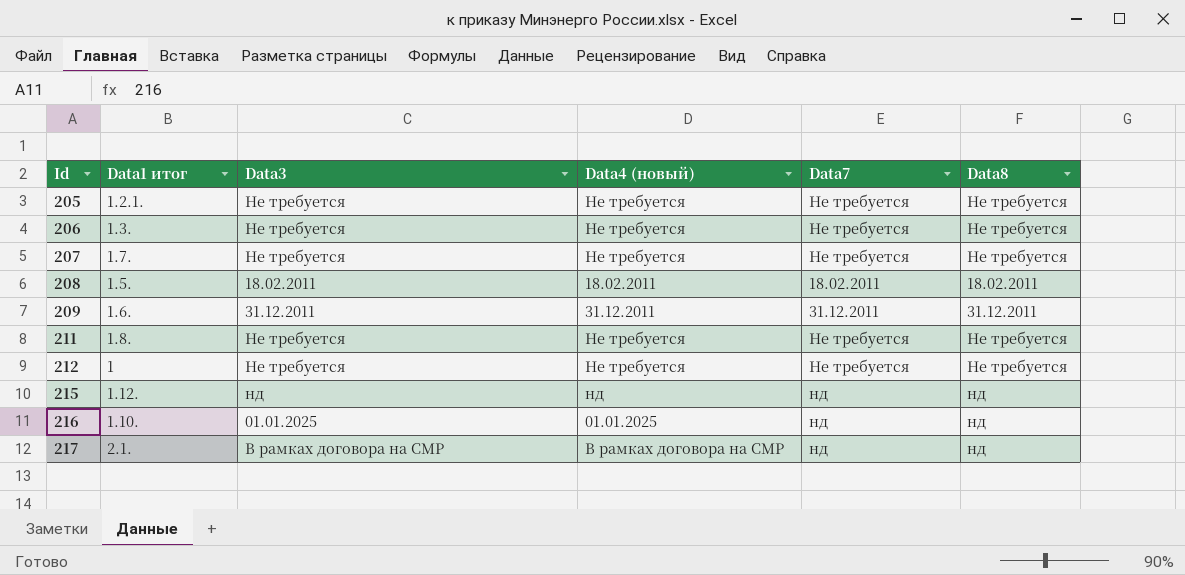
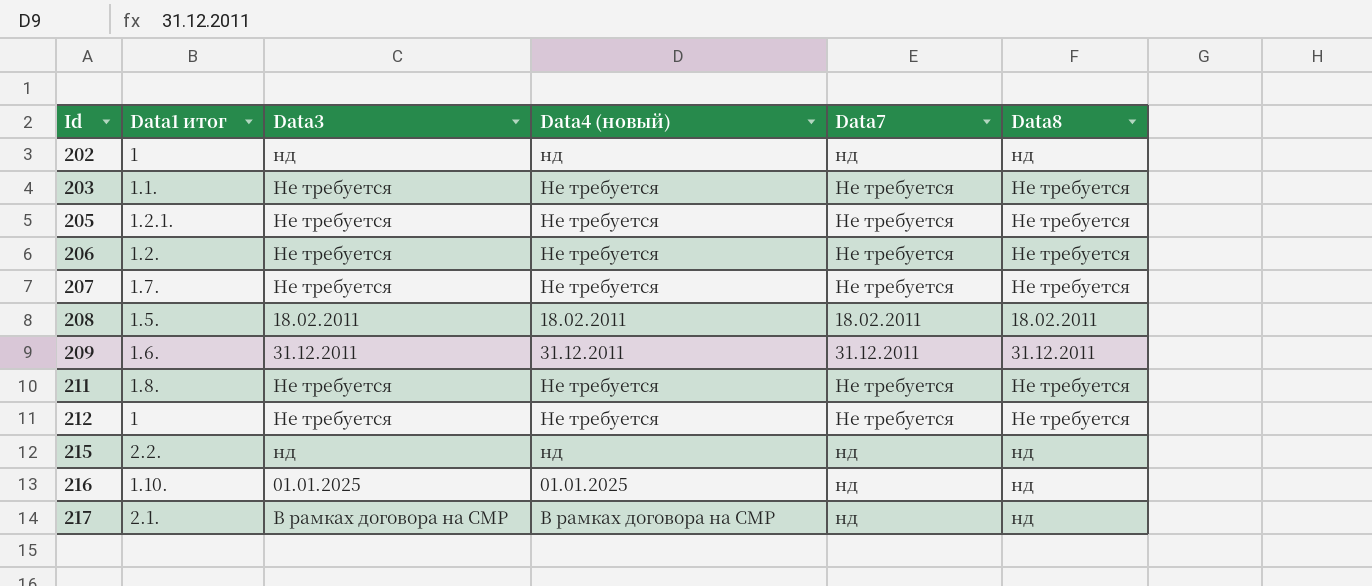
row 202: none -> 1 | нд | нд | нд | нд
row 203: none -> 1.1. | Не требуется | Не требуется | Не требуется | Не требуется
206 | Data1 итог: 1.3. -> 1.2.
215 | Data1 итог: 1.12. -> 2.2.

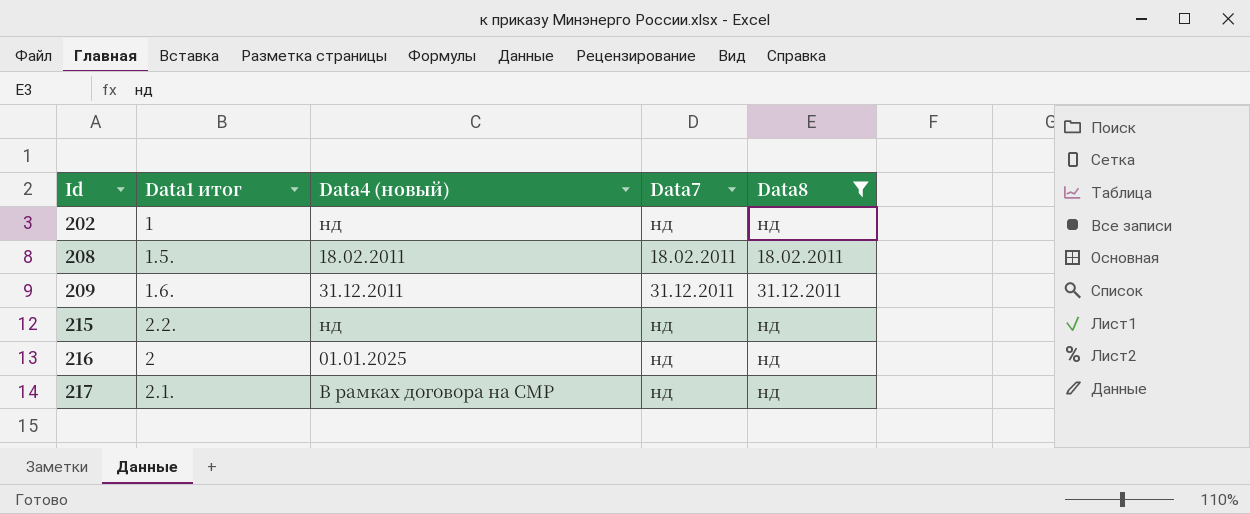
filter: none -> Data8 != Не требуется
column Data3 | position: 3 -> none
216 | Data1 итог: 1.10. -> 2

